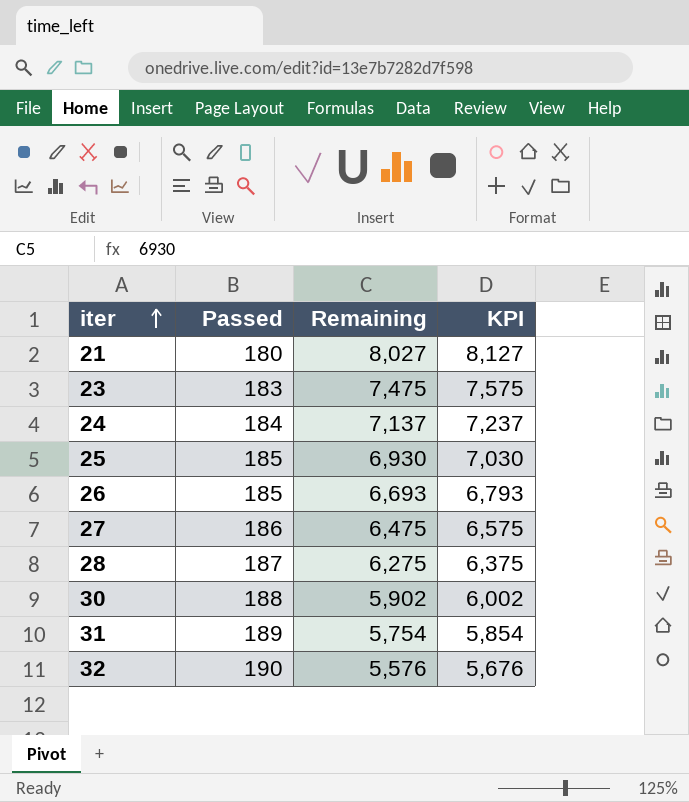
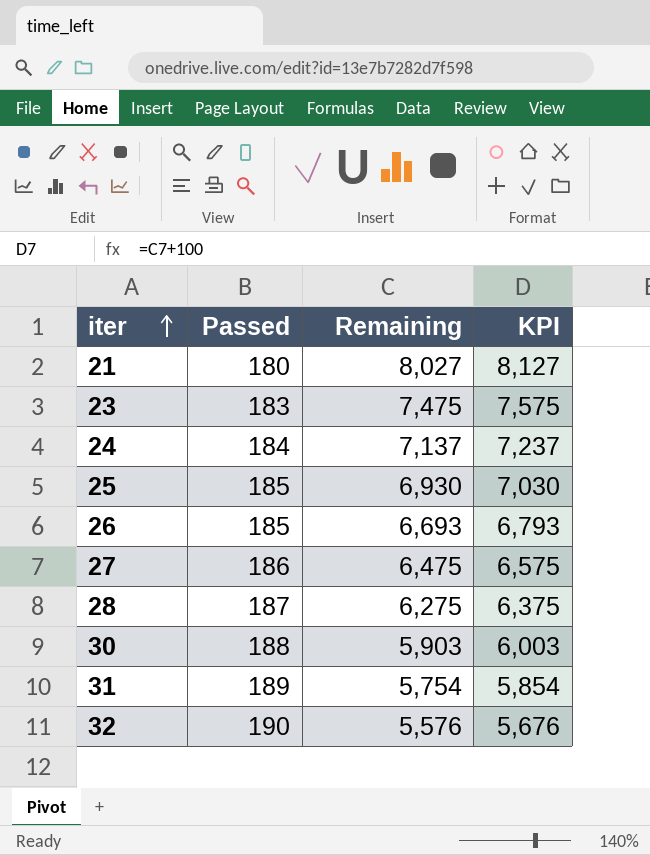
30 | Remaining: 5,902 -> 5,903
30 | KPI: 6,002 -> 6,003

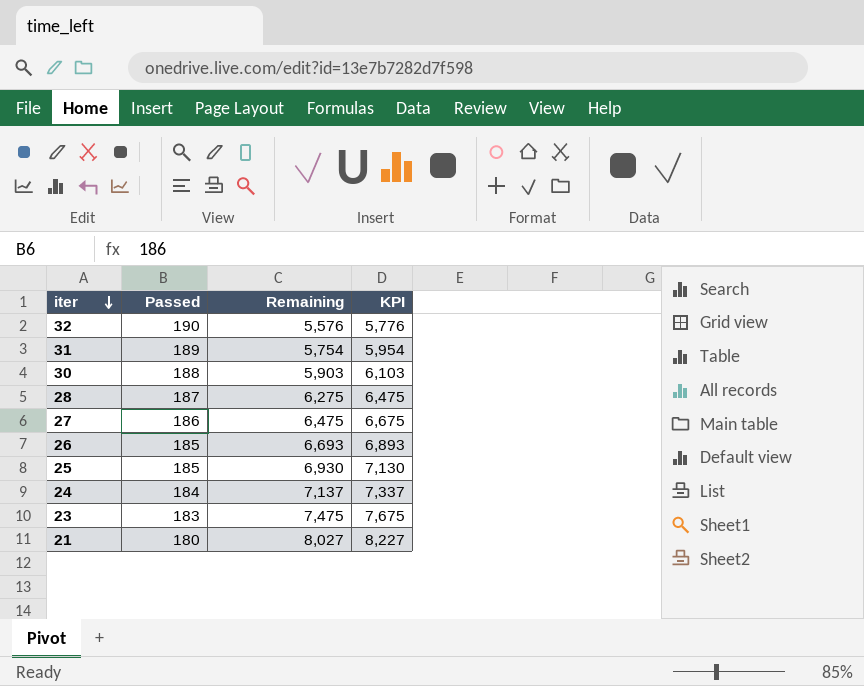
row order: iter ascending -> iter descending
column KPI | formula: [Remaining] + 100 -> [Remaining] + 200

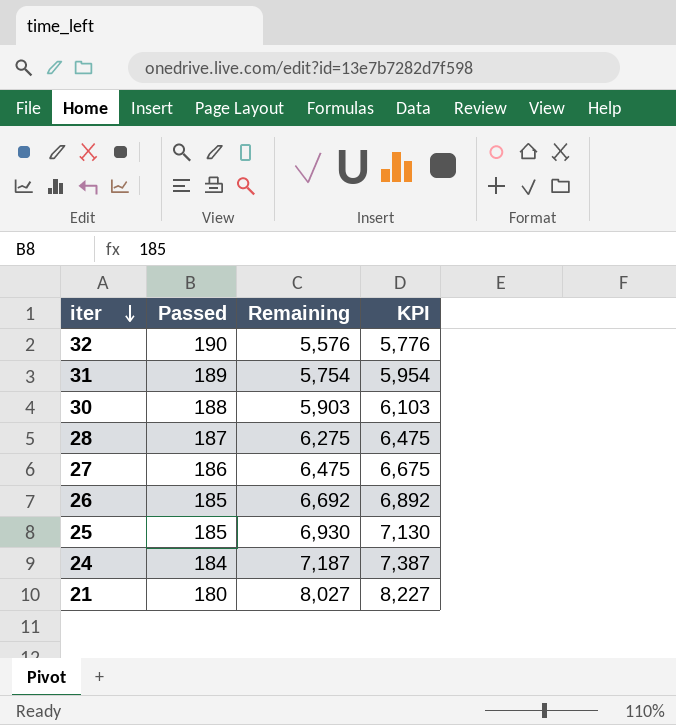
row 23: 183 | 7,475 | 7,675 -> none
26 | Remaining: 6,693 -> 6,692
26 | KPI: 6,893 -> 6,892
24 | Remaining: 7,137 -> 7,187
24 | KPI: 7,337 -> 7,387

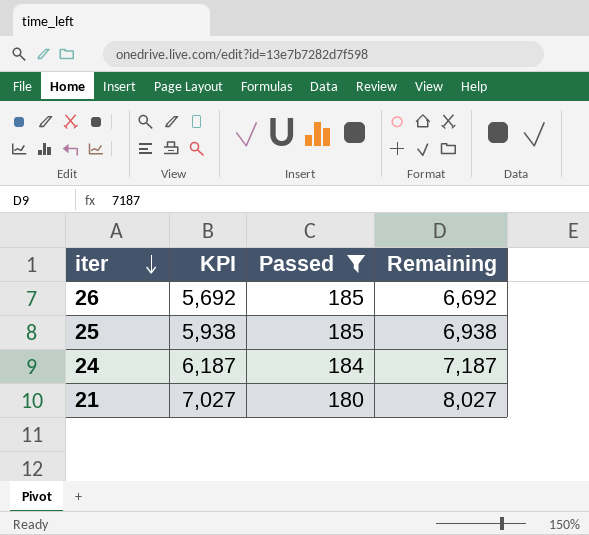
filter: none -> Passed <= 185
column KPI | formula: [Remaining] + 200 -> [Remaining] - 1000
column KPI | position: 4 -> 2
25 | Remaining: 6,930 -> 6,938

